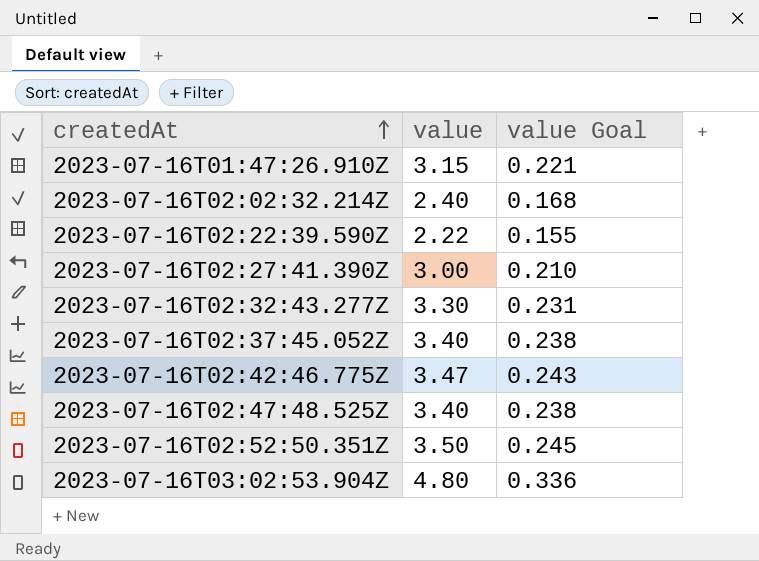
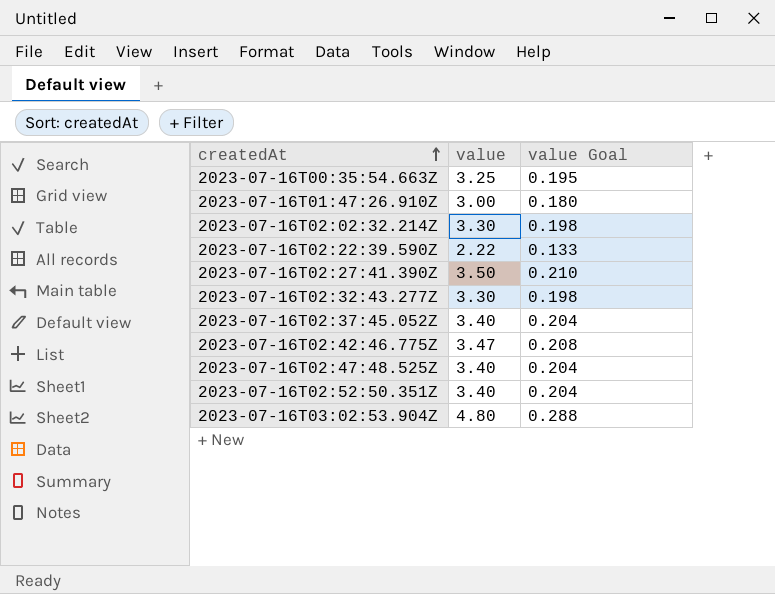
column value Goal | formula: [value] * 0.07 -> [value] * 0.06
row 2023-07-16T00:35:54.663Z: none -> 3.25 | 0.195
2023-07-16T01:47:26.910Z | value: 3.15 -> 3.00
2023-07-16T02:02:32.214Z | value: 2.40 -> 3.30
2023-07-16T02:27:41.390Z | value: 3.00 -> 3.50
2023-07-16T02:52:50.351Z | value: 3.50 -> 3.40

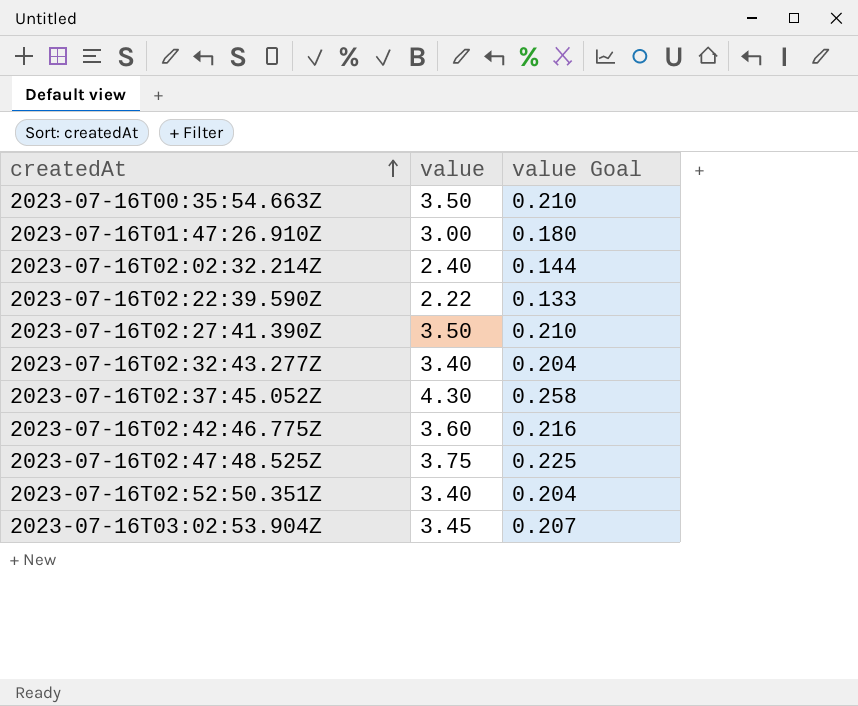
2023-07-16T00:35:54.663Z | value: 3.25 -> 3.50
2023-07-16T00:35:54.663Z | value Goal: 0.195 -> 0.210
2023-07-16T02:02:32.214Z | value: 3.30 -> 2.40
2023-07-16T02:02:32.214Z | value Goal: 0.198 -> 0.144
2023-07-16T02:32:43.277Z | value: 3.30 -> 3.40
2023-07-16T02:32:43.277Z | value Goal: 0.198 -> 0.204
2023-07-16T02:37:45.052Z | value: 3.40 -> 4.30
2023-07-16T02:37:45.052Z | value Goal: 0.204 -> 0.258
2023-07-16T02:42:46.775Z | value: 3.47 -> 3.60
2023-07-16T02:42:46.775Z | value Goal: 0.208 -> 0.216
2023-07-16T02:47:48.525Z | value: 3.40 -> 3.75
2023-07-16T02:47:48.525Z | value Goal: 0.204 -> 0.225
2023-07-16T03:02:53.904Z | value: 4.80 -> 3.45
2023-07-16T03:02:53.904Z | value Goal: 0.288 -> 0.207

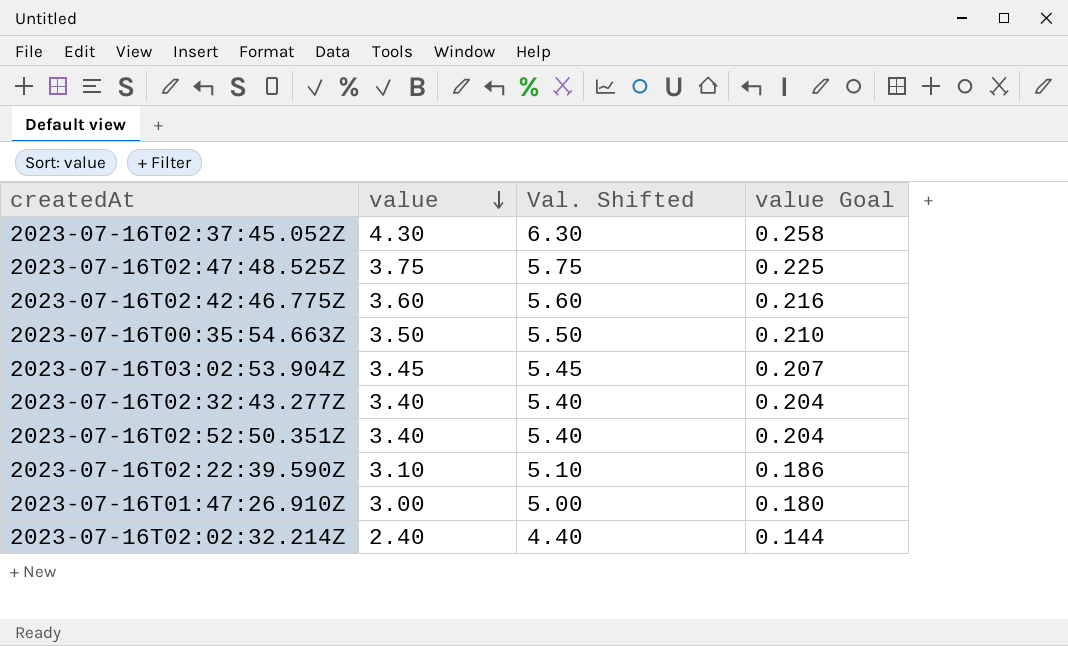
row order: createdAt ascending -> value descending
column Val. Shifted | formula: none -> [value] + 2
row 2023-07-16T02:27:41.390Z: 3.50 | 0.210 -> none
2023-07-16T02:22:39.590Z | value: 2.22 -> 3.10
2023-07-16T02:22:39.590Z | value Goal: 0.133 -> 0.186

